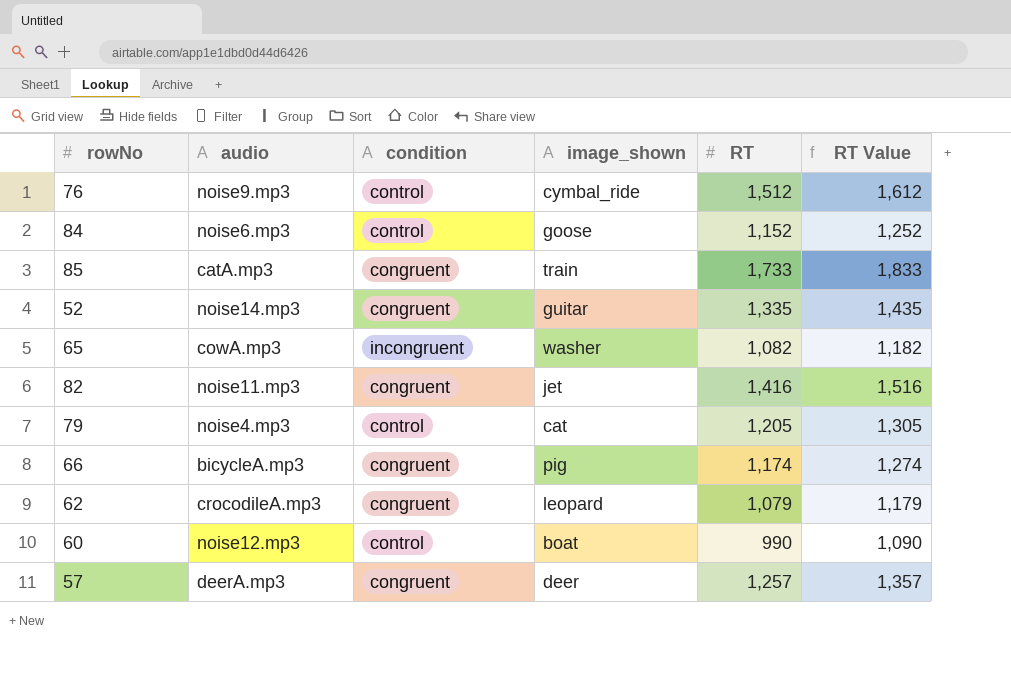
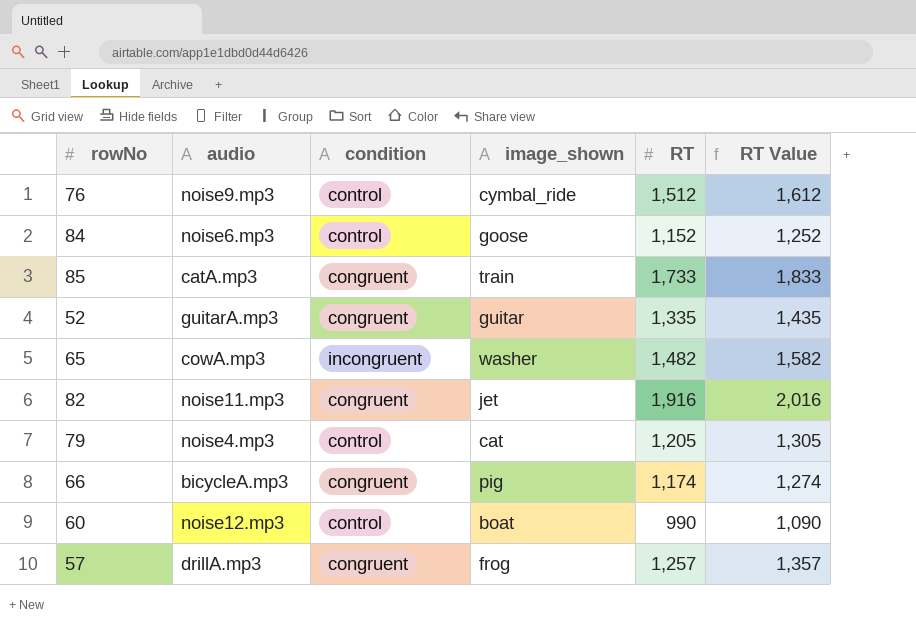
row 62: crocodileA.mp3 | congruent | leopard | 1,079 | 1,179 -> none
52 | audio: noise14.mp3 -> guitarA.mp3
65 | RT: 1,082 -> 1,482
65 | RT Value: 1,182 -> 1,582
82 | RT: 1,416 -> 1,916
82 | RT Value: 1,516 -> 2,016
57 | audio: deerA.mp3 -> drillA.mp3
57 | image_shown: deer -> frog

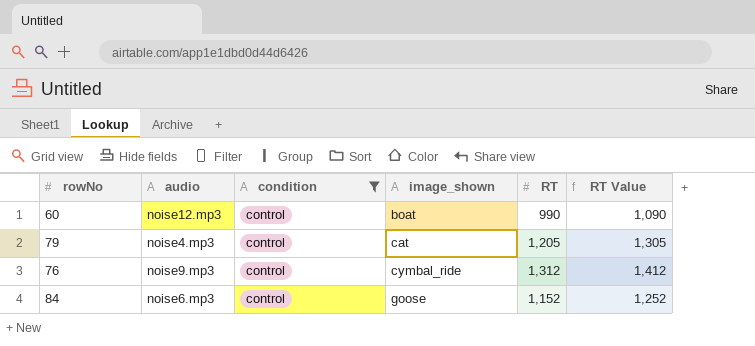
filter: none -> condition = control
row order: none -> image_shown ascending
76 | RT: 1,512 -> 1,312
76 | RT Value: 1,612 -> 1,412

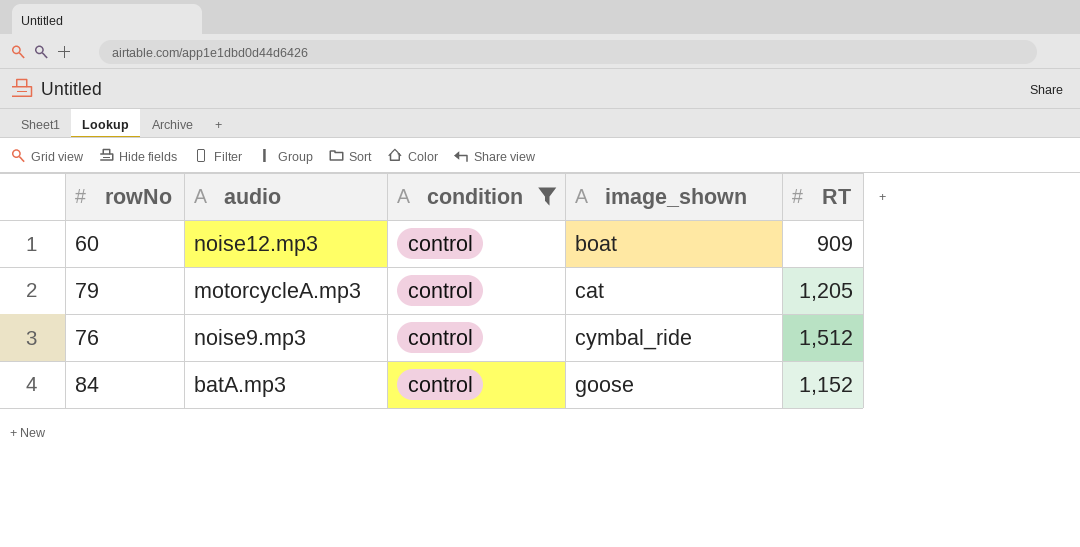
column RT Value | formula: [RT] + 100 -> none
60 | RT: 990 -> 909
79 | audio: noise4.mp3 -> motorcycleA.mp3
76 | RT: 1,312 -> 1,512
84 | audio: noise6.mp3 -> batA.mp3

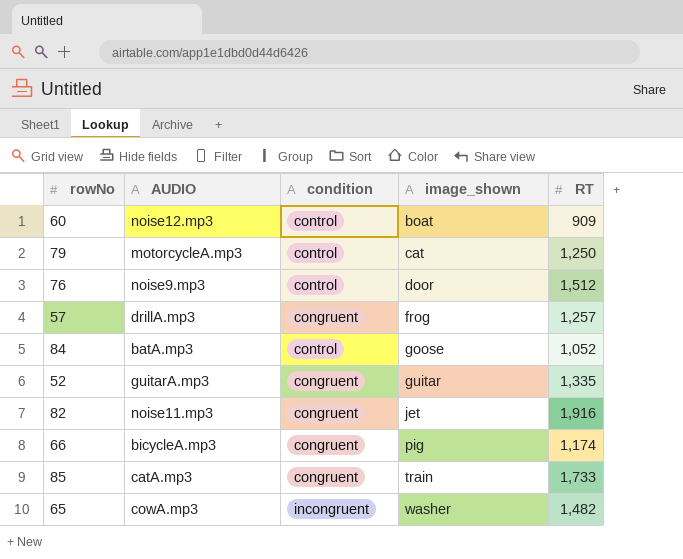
filter: condition = control -> none
column name: audio -> AUDIO
79 | RT: 1,205 -> 1,250
76 | image_shown: cymbal_ride -> door
84 | RT: 1,152 -> 1,052

